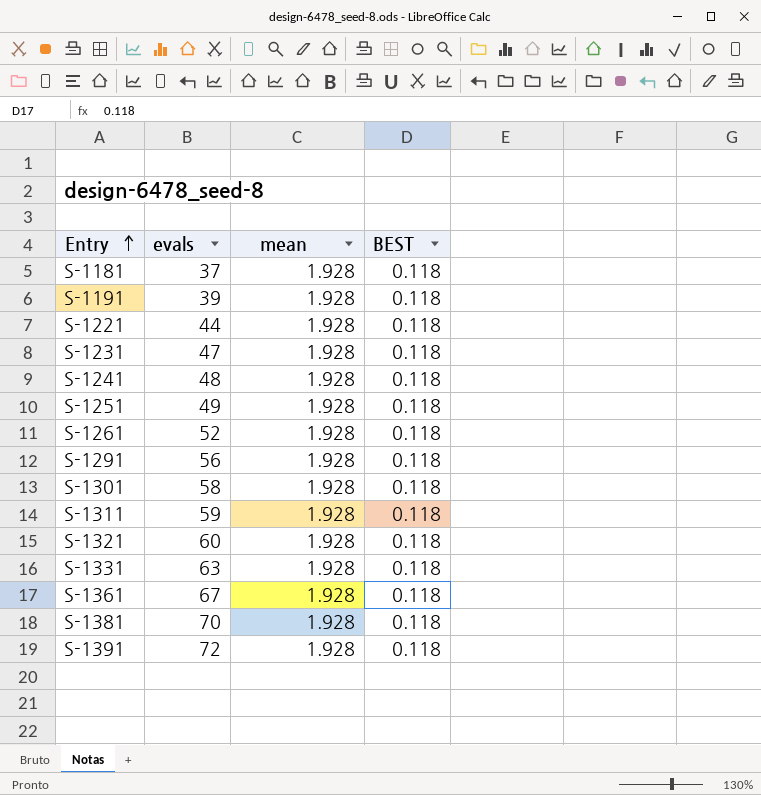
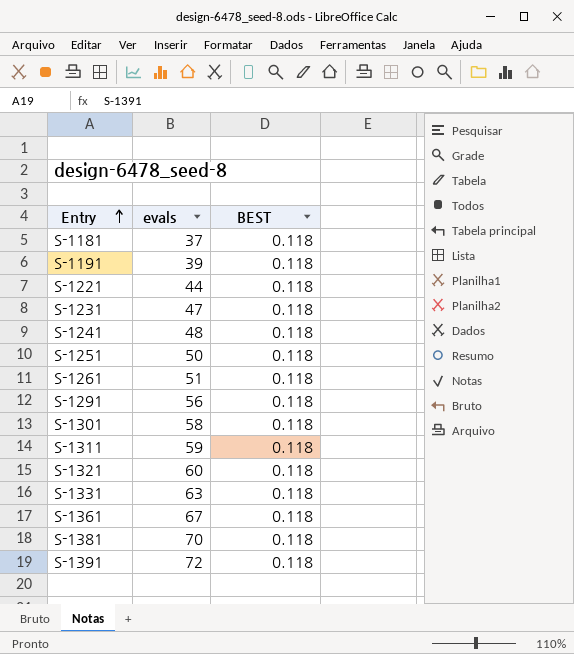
column mean | position: 3 -> none
S-1251 | evals: 49 -> 50
S-1261 | evals: 52 -> 51

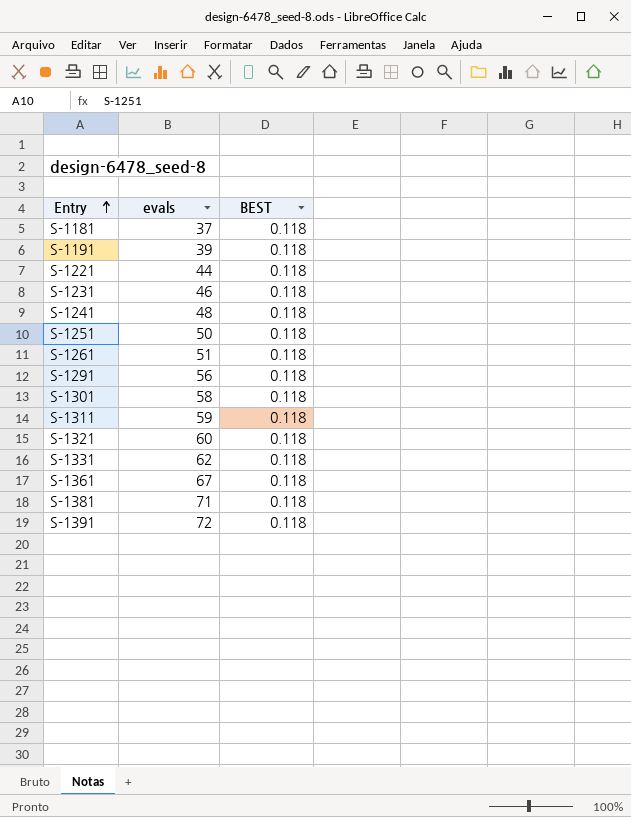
S-1231 | evals: 47 -> 46
S-1331 | evals: 63 -> 62
S-1381 | evals: 70 -> 71

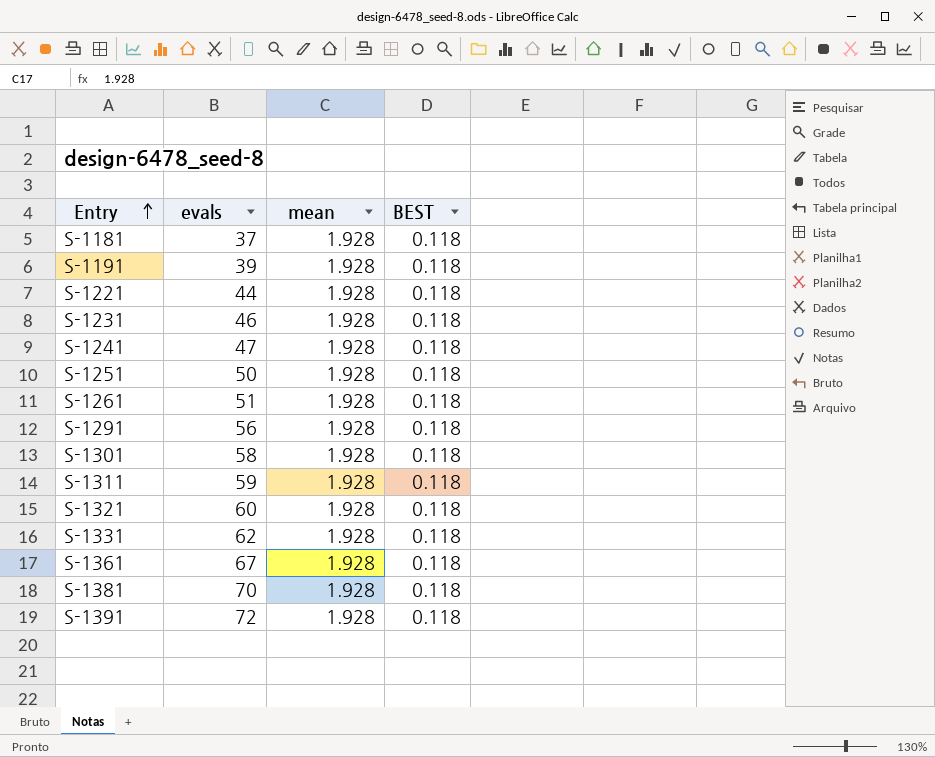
column mean | position: none -> 3
S-1241 | evals: 48 -> 47
S-1381 | evals: 71 -> 70

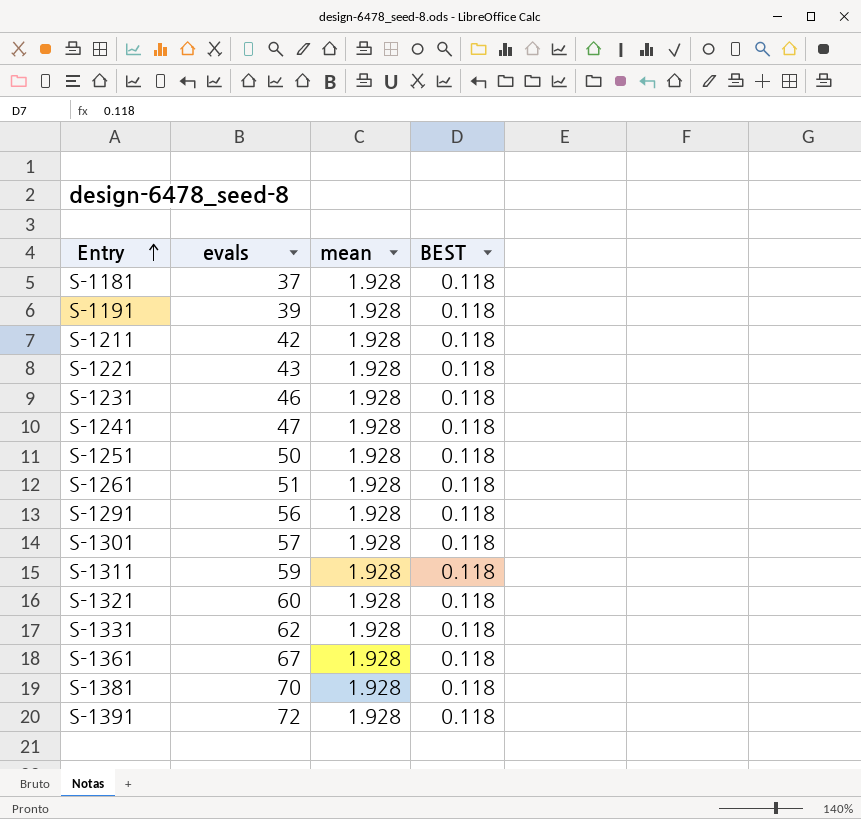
row S-1211: none -> 42 | 1.928 | 0.118
S-1221 | evals: 44 -> 43
S-1301 | evals: 58 -> 57

